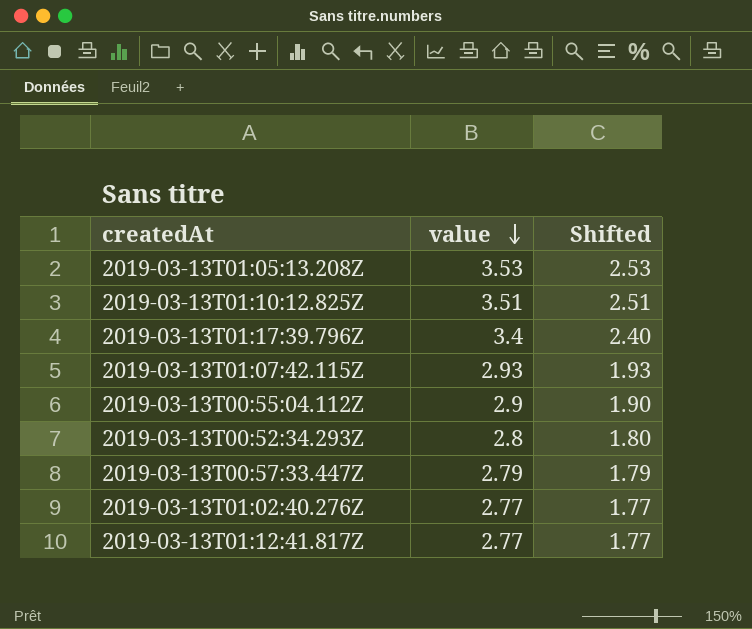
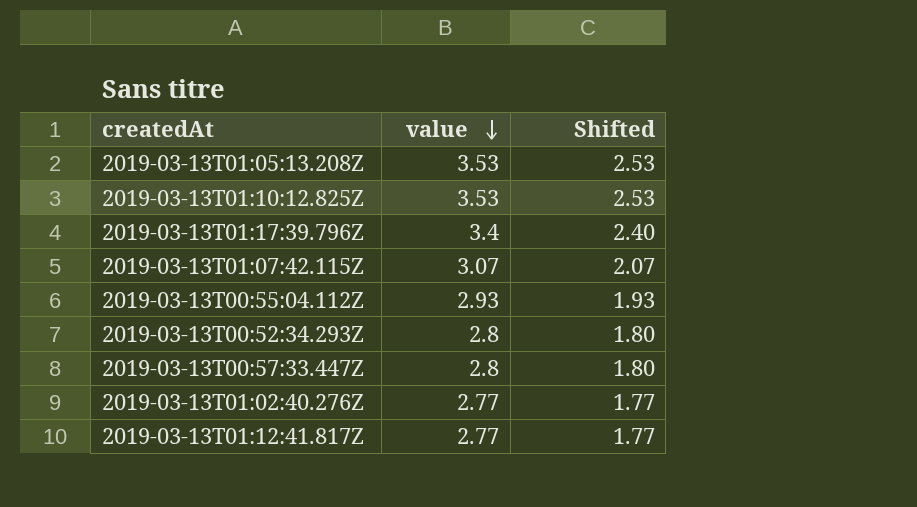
2019-03-13T01:10:12.825Z | value: 3.51 -> 3.53
2019-03-13T01:10:12.825Z | Shifted: 2.51 -> 2.53
2019-03-13T01:07:42.115Z | value: 2.93 -> 3.07
2019-03-13T01:07:42.115Z | Shifted: 1.93 -> 2.07
2019-03-13T00:55:04.112Z | value: 2.9 -> 2.93
2019-03-13T00:55:04.112Z | Shifted: 1.90 -> 1.93
2019-03-13T00:57:33.447Z | value: 2.79 -> 2.8
2019-03-13T00:57:33.447Z | Shifted: 1.79 -> 1.80

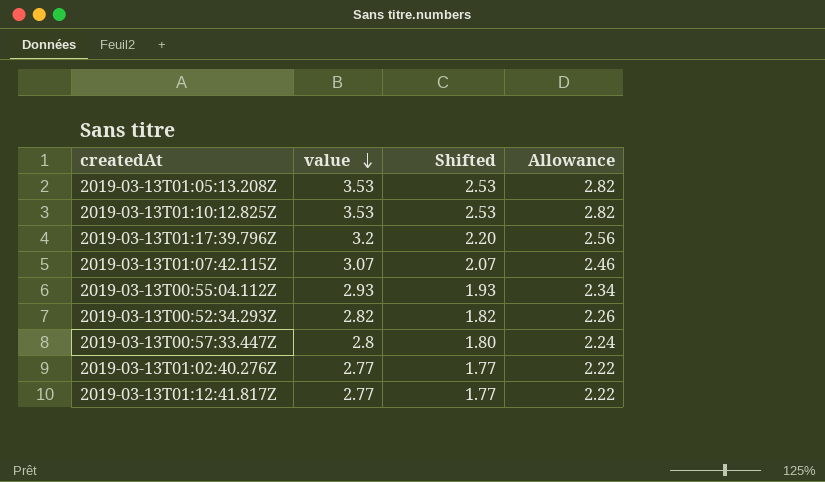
column Allowance | formula: none -> [value] * 0.8
2019-03-13T01:17:39.796Z | value: 3.4 -> 3.2
2019-03-13T01:17:39.796Z | Shifted: 2.40 -> 2.20
2019-03-13T00:52:34.293Z | value: 2.8 -> 2.82
2019-03-13T00:52:34.293Z | Shifted: 1.80 -> 1.82

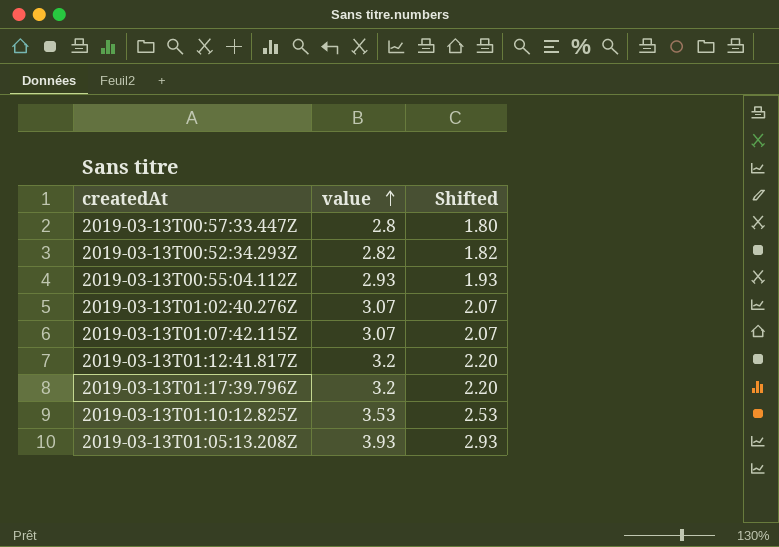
row order: value descending -> value ascending
column Allowance | formula: [value] * 0.8 -> none
2019-03-13T01:02:40.276Z | value: 2.77 -> 3.07
2019-03-13T01:02:40.276Z | Shifted: 1.77 -> 2.07
2019-03-13T01:12:41.817Z | value: 2.77 -> 3.2
2019-03-13T01:12:41.817Z | Shifted: 1.77 -> 2.20
2019-03-13T01:05:13.208Z | value: 3.53 -> 3.93
2019-03-13T01:05:13.208Z | Shifted: 2.53 -> 2.93

